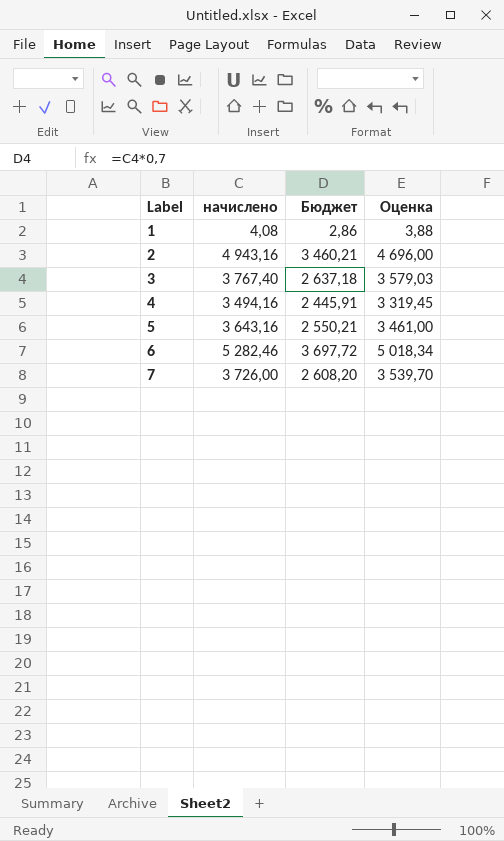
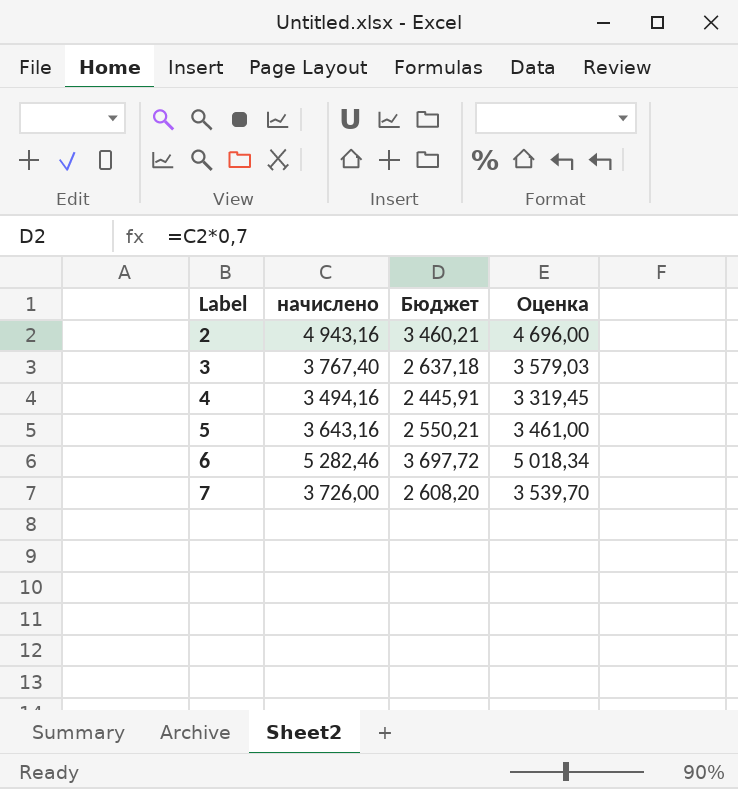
row 1: 4,08 | 2,86 | 3,88 -> none

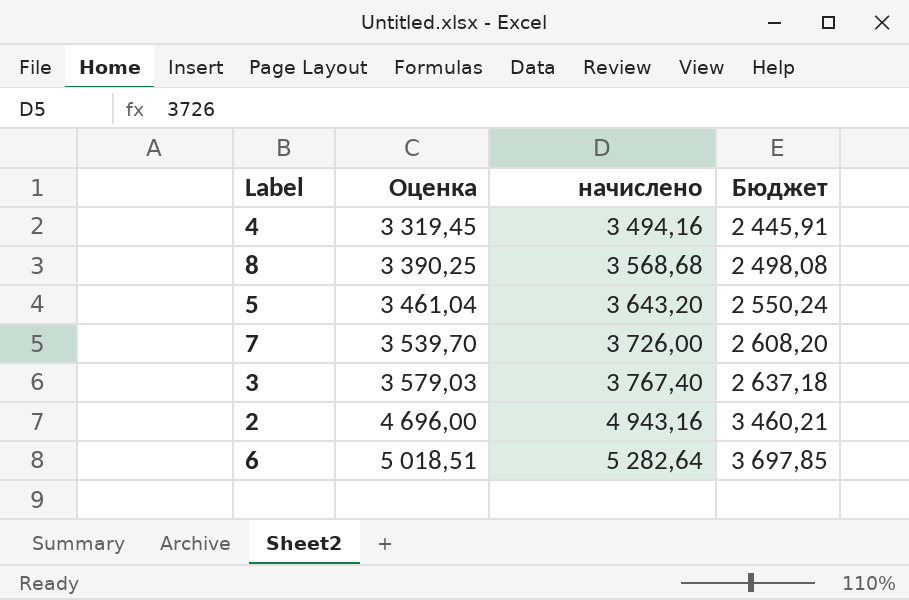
row order: Label ascending -> Оценка ascending
column Оценка | position: 4 -> 2
row 8: none -> 3 390,25 | 3 568,68 | 2 498,08
5 | Оценка: 3 461,00 -> 3 461,04
5 | начислено: 3 643,16 -> 3 643,20
5 | Бюджет: 2 550,21 -> 2 550,24
6 | Оценка: 5 018,34 -> 5 018,51
6 | начислено: 5 282,46 -> 5 282,64
6 | Бюджет: 3 697,72 -> 3 697,85

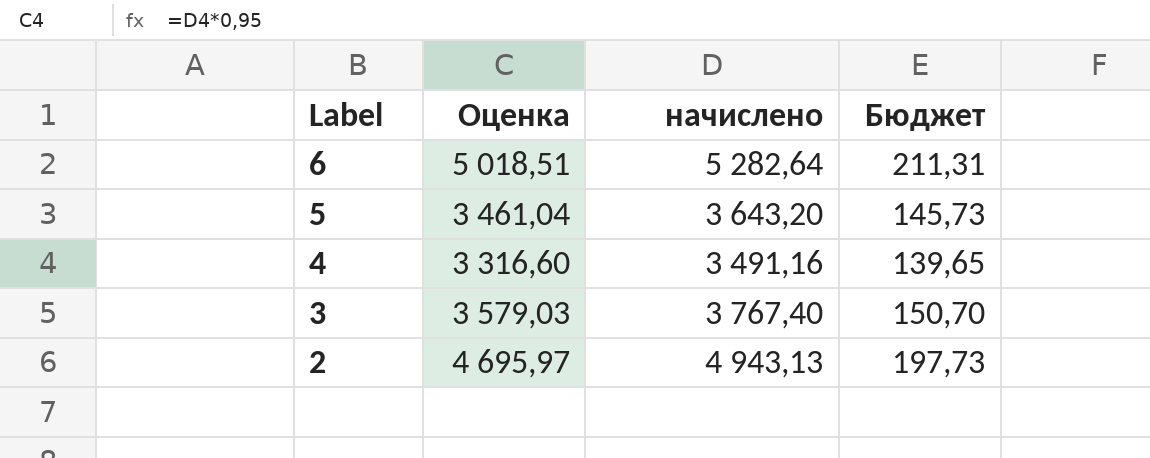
row order: Оценка ascending -> Label descending
column Бюджет | formula: [начислено] * 0,7 -> [начислено] * 0,04
row 8: 3 390,25 | 3 568,68 | 2 498,08 -> none
row 7: 3 539,70 | 3 726,00 | 2 608,20 -> none
4 | Оценка: 3 319,45 -> 3 316,60
4 | начислено: 3 494,16 -> 3 491,16
2 | Оценка: 4 696,00 -> 4 695,97
2 | начислено: 4 943,16 -> 4 943,13

